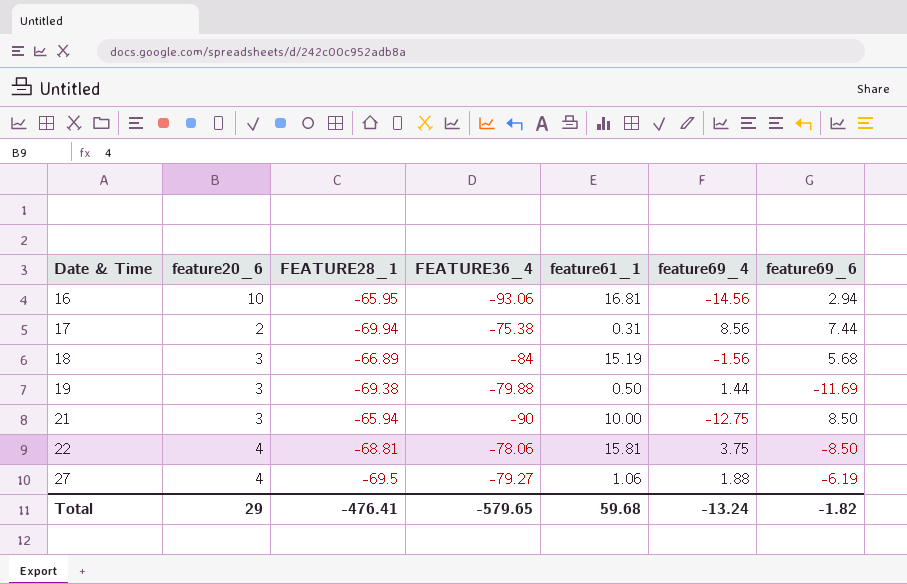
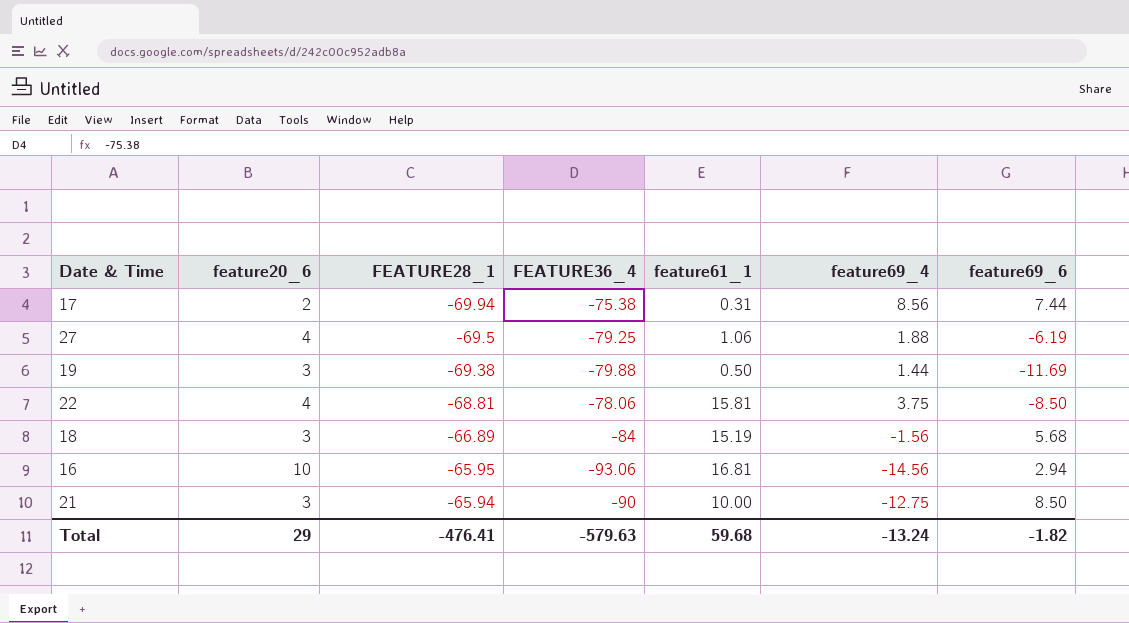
row order: Date & Time ascending -> FEATURE28_1 ascending
27 | FEATURE36_4: -79.27 -> -79.25
Total | FEATURE36_4: -579.65 -> -579.63

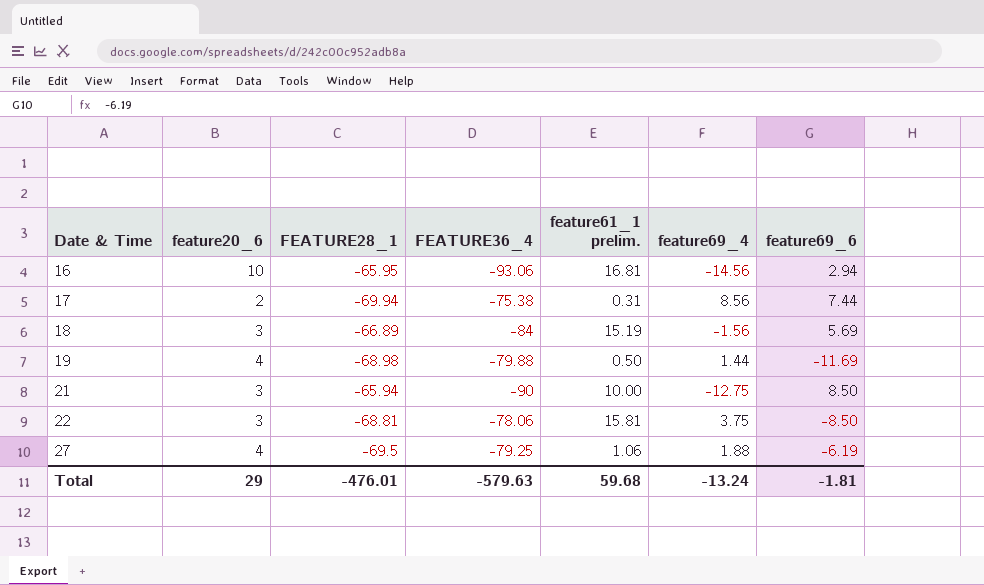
row order: FEATURE28_1 ascending -> Date & Time ascending
column name: feature61_1 -> feature61_1 prelim.
18 | feature69_6: 5.68 -> 5.69
19 | feature20_6: 3 -> 4
19 | FEATURE28_1: -69.38 -> -68.98
22 | feature20_6: 4 -> 3
Total | FEATURE28_1: -476.41 -> -476.01
Total | feature69_6: -1.82 -> -1.81

